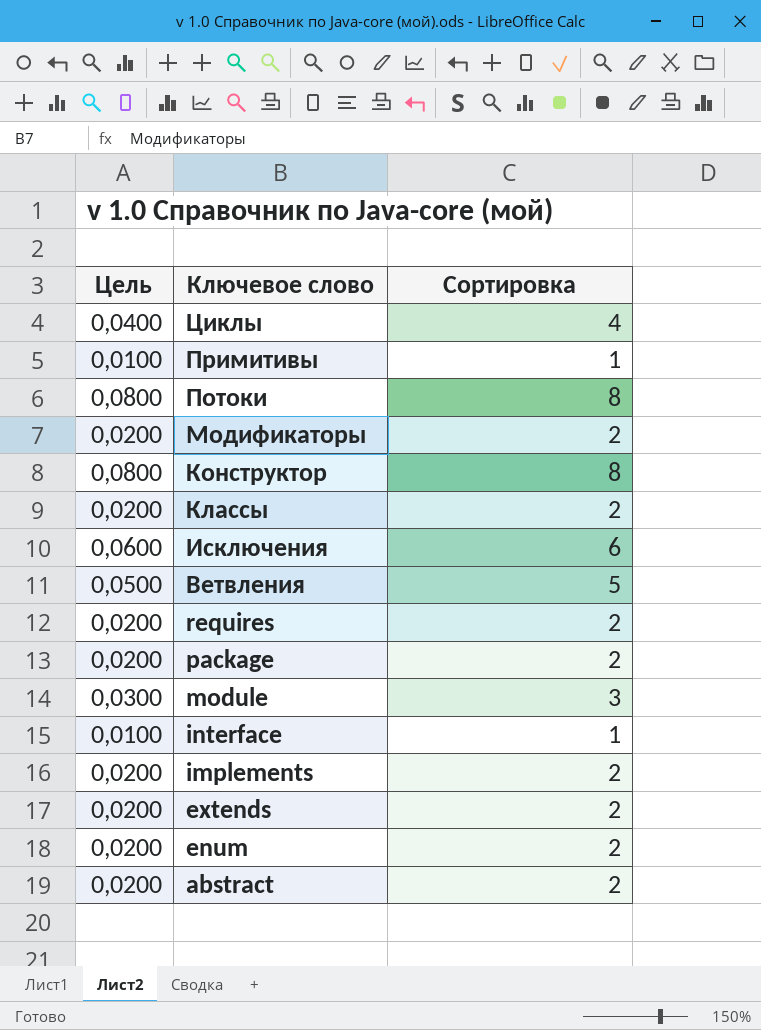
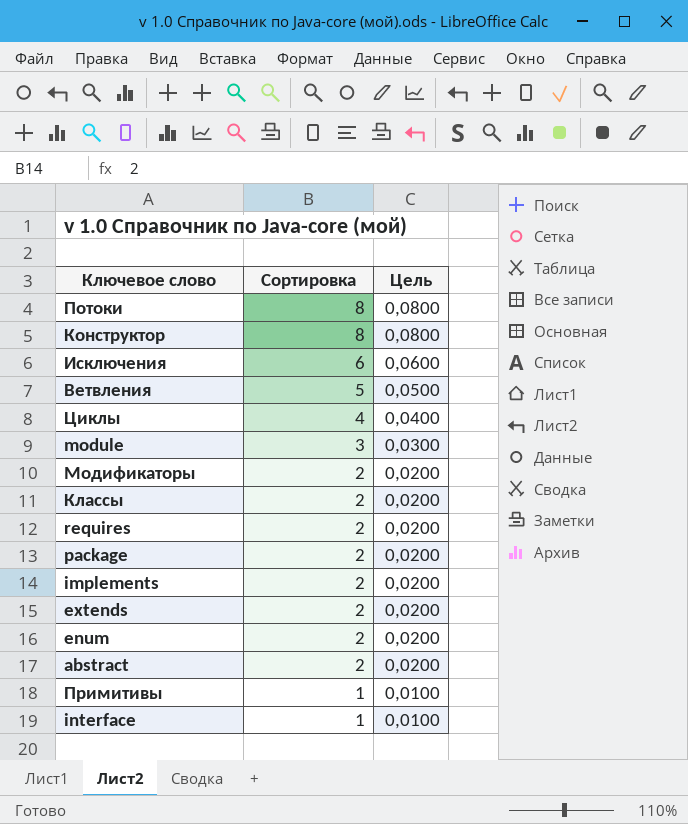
row order: Ключевое слово descending -> Сортировка descending
column Цель | position: 1 -> 3

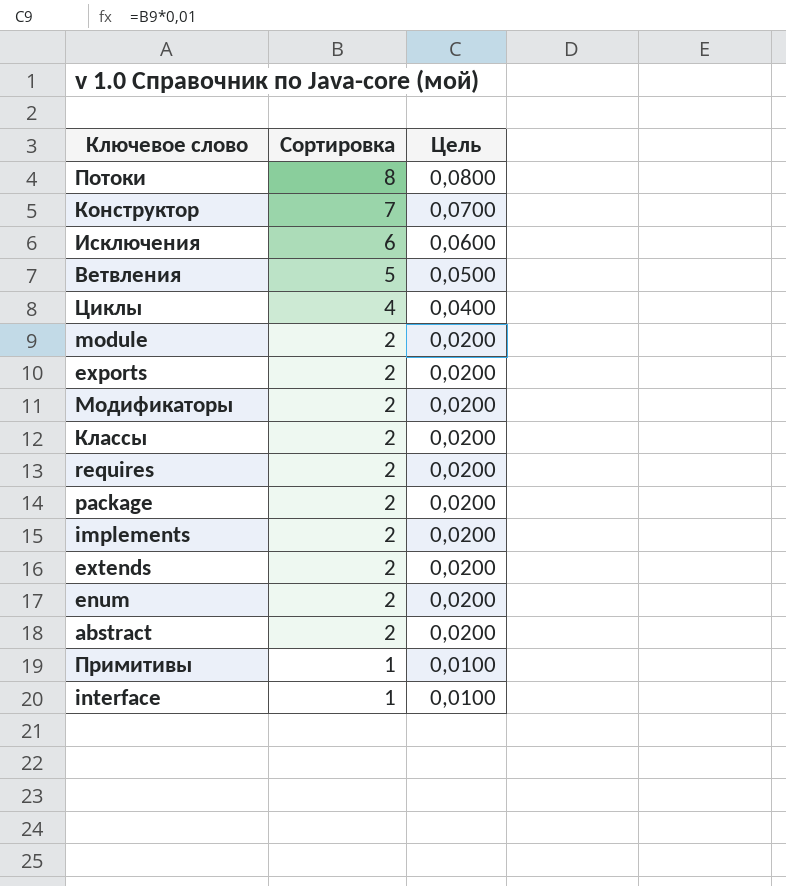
Конструктор | Сортировка: 8 -> 7
Конструктор | Цель: 0,0800 -> 0,0700
module | Сортировка: 3 -> 2
module | Цель: 0,0300 -> 0,0200
row exports: none -> 2 | 0,0200

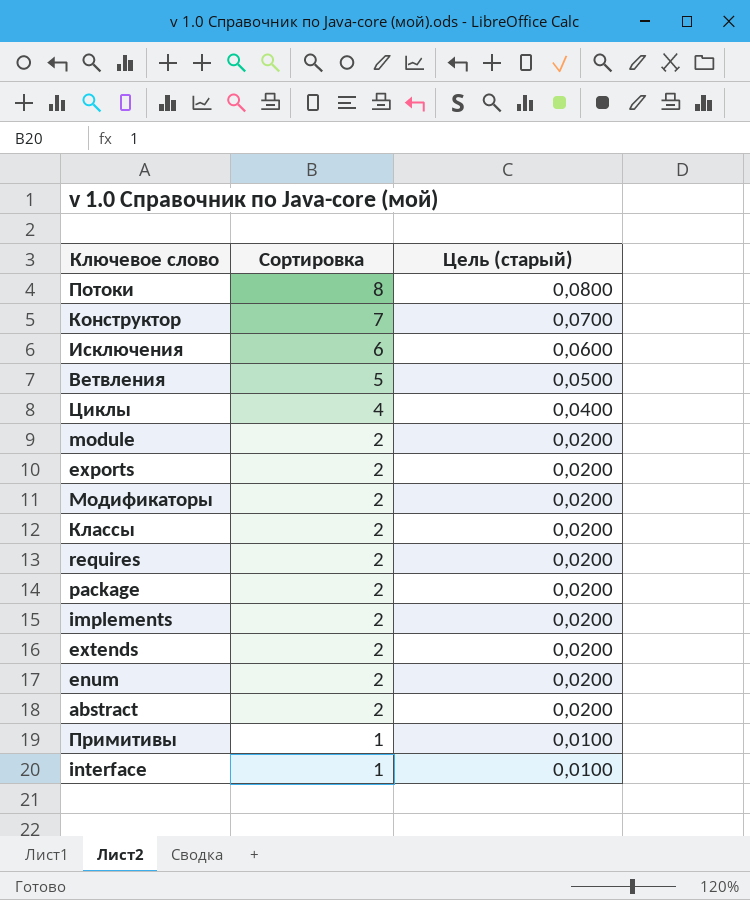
column name: Цель -> Цель (старый)

